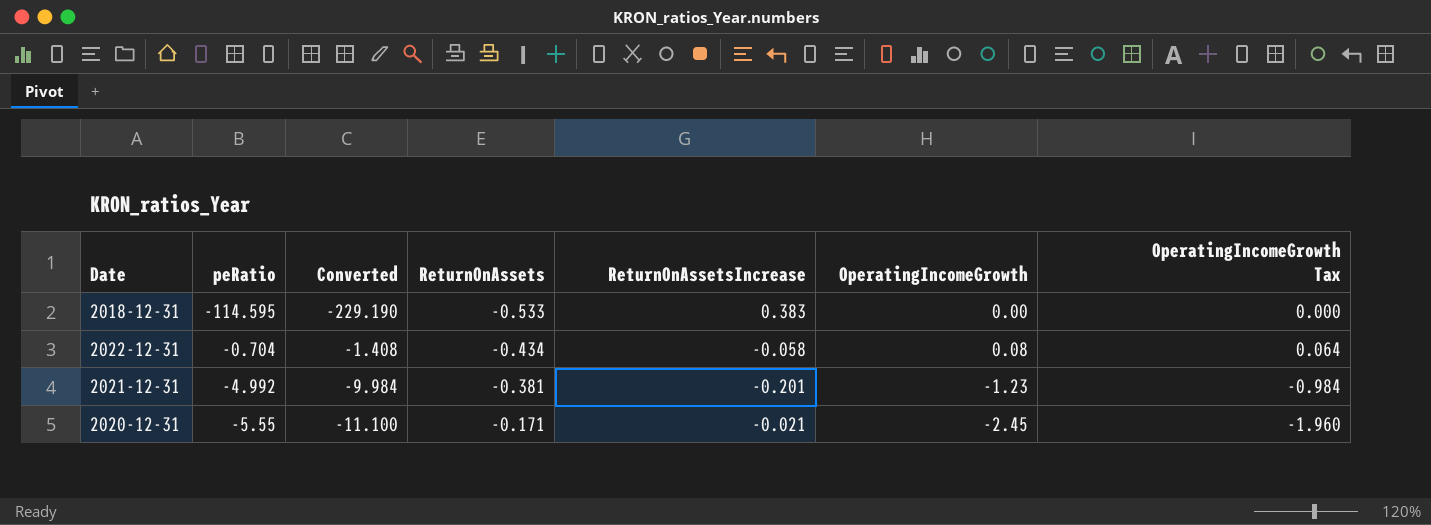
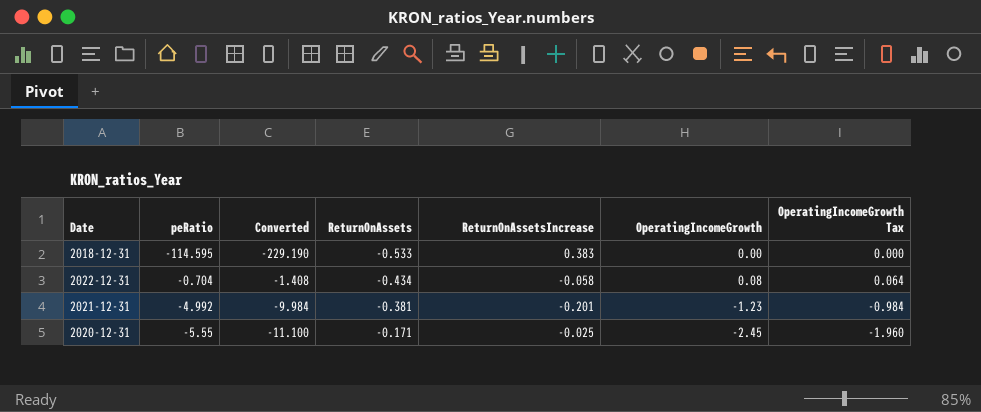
2020-12-31 | ReturnOnAssetsIncrease: -0.021 -> -0.025

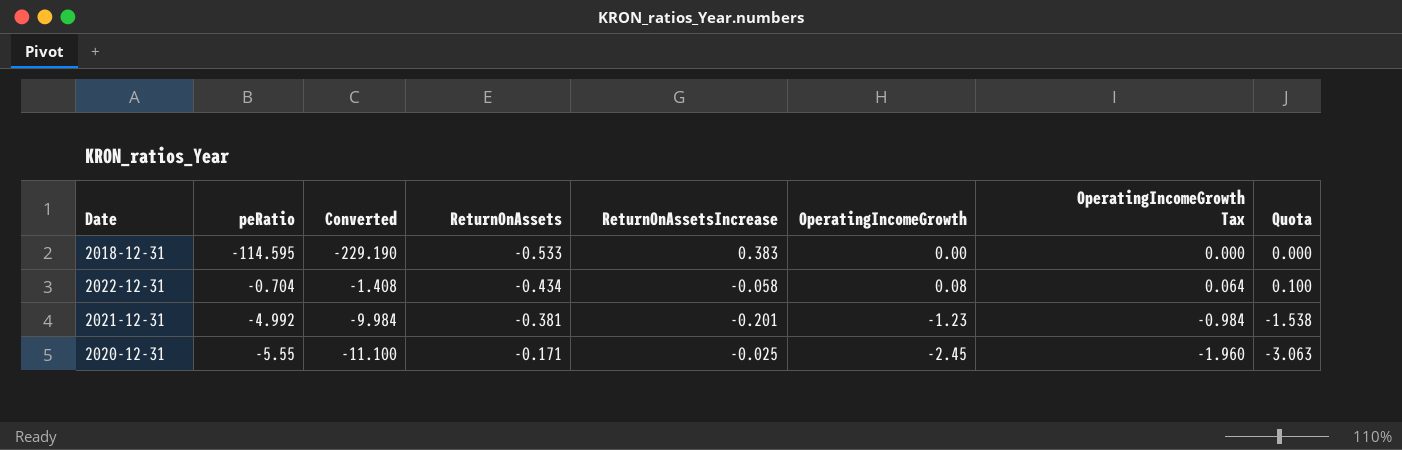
column Quota | formula: none -> [OperatingIncomeGrowth] * 1.25

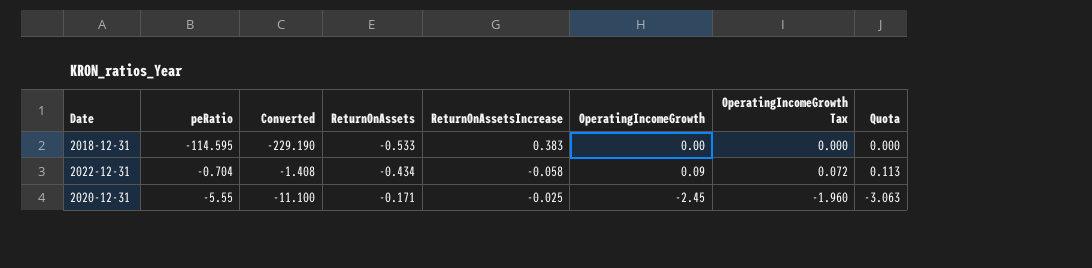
row 2021-12-31: -4.992 | -9.984 | -0.381 | -0.201 | -1.23 | -0.984 | -1.538 -> none
2022-12-31 | OperatingIncomeGrowth: 0.08 -> 0.09
2022-12-31 | OperatingIncomeGrowth Tax: 0.064 -> 0.072
2022-12-31 | Quota: 0.100 -> 0.113

